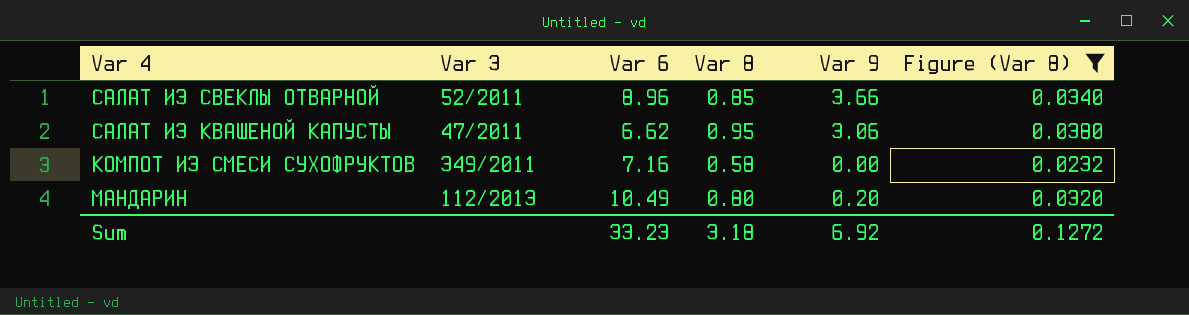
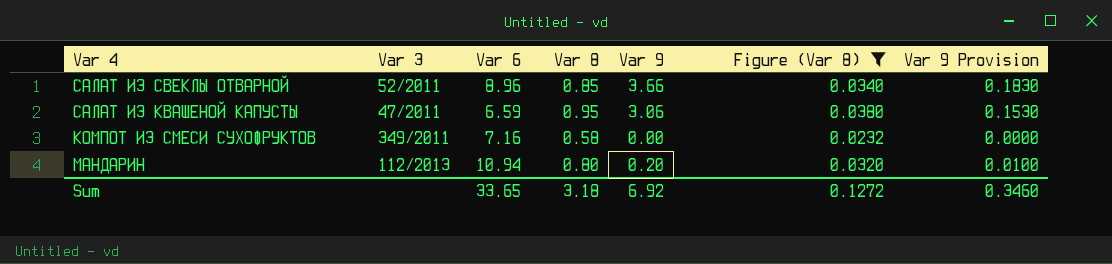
column Var 9 Provision | formula: none -> [Var 9] * 0.05
САЛАТ ИЗ КВАШЕНОЙ КАПУСТЫ | Var 6: 6.62 -> 6.59
МАНДАРИН | Var 6: 10.49 -> 10.94
Sum | Var 6: 33.23 -> 33.65

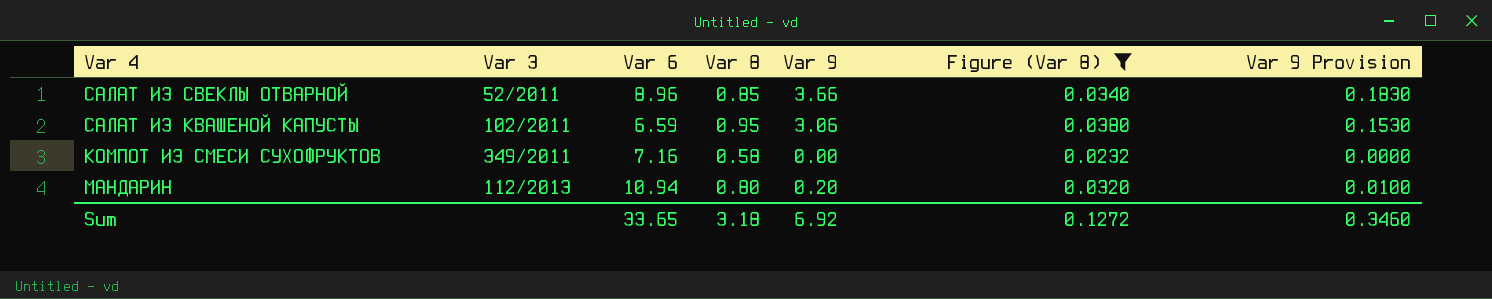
САЛАТ ИЗ КВАШЕНОЙ КАПУСТЫ | Var 3: 47/2011 -> 102/2011

